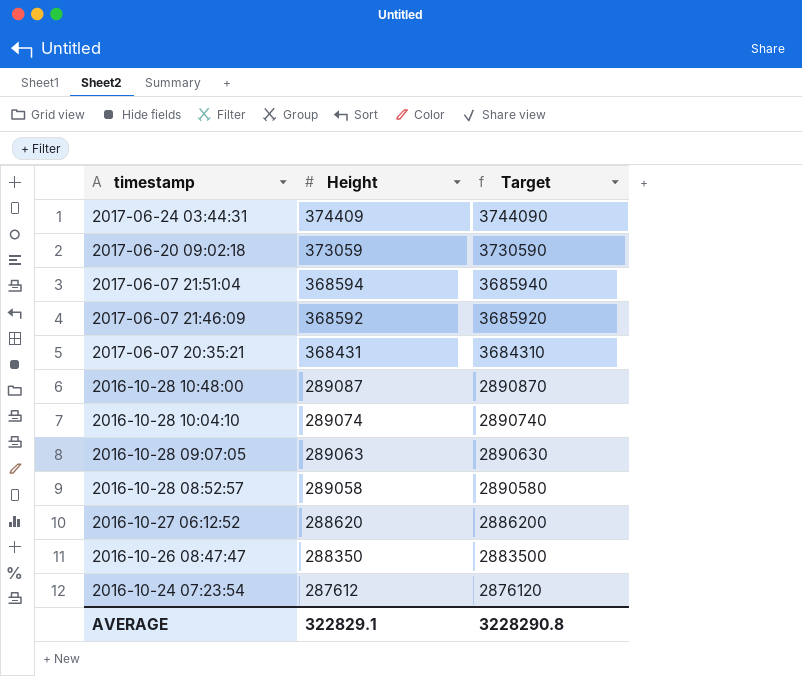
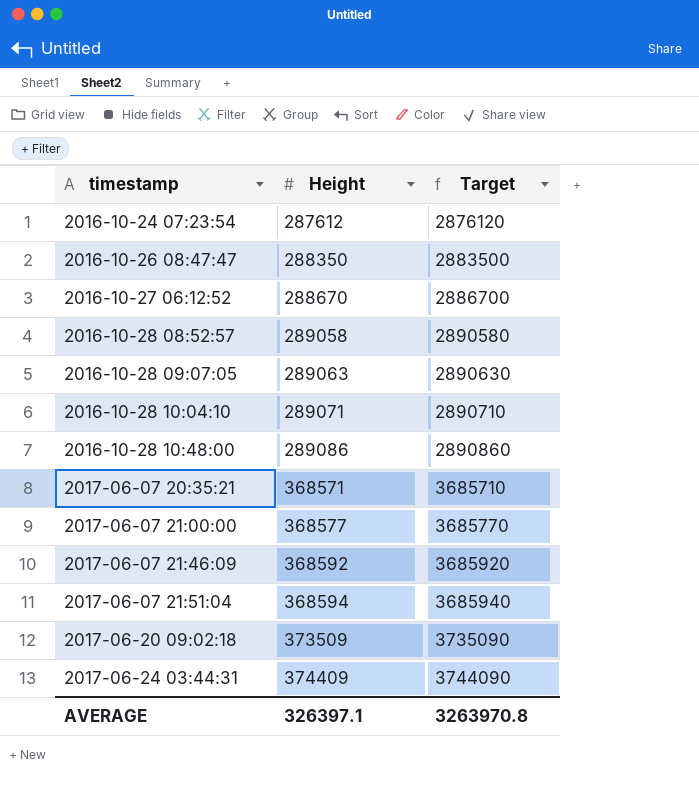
row order: timestamp descending -> timestamp ascending
2016-10-27 06:12:52 | Height: 288620 -> 288670
2016-10-27 06:12:52 | Target: 2886200 -> 2886700
2016-10-28 10:04:10 | Height: 289074 -> 289071
2016-10-28 10:04:10 | Target: 2890740 -> 2890710
2016-10-28 10:48:00 | Height: 289087 -> 289086
2016-10-28 10:48:00 | Target: 2890870 -> 2890860
2017-06-07 20:35:21 | Height: 368431 -> 368571
2017-06-07 20:35:21 | Target: 3684310 -> 3685710
row 2017-06-07 21:00:00: none -> 368577 | 3685770
2017-06-20 09:02:18 | Height: 373059 -> 373509
2017-06-20 09:02:18 | Target: 3730590 -> 3735090
AVERAGE | Height: 322829.1 -> 326397.1
AVERAGE | Target: 3228290.8 -> 3263970.8

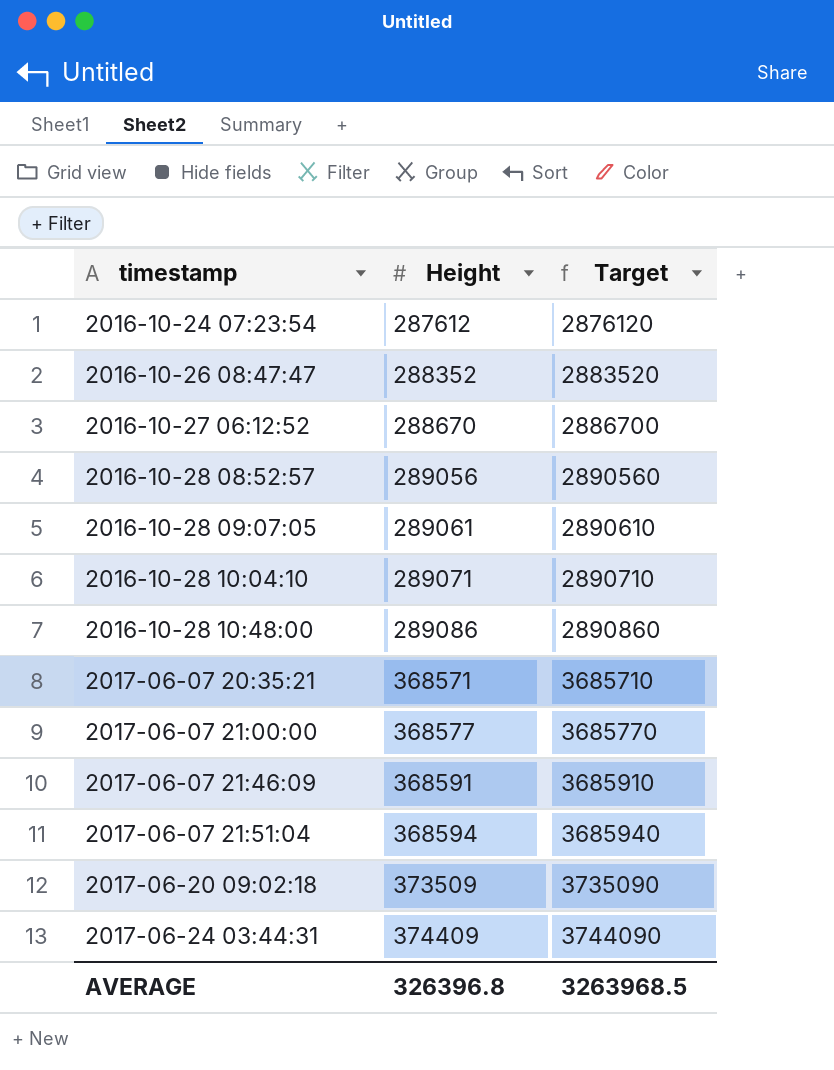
2016-10-26 08:47:47 | Height: 288350 -> 288352
2016-10-26 08:47:47 | Target: 2883500 -> 2883520
2016-10-28 08:52:57 | Height: 289058 -> 289056
2016-10-28 08:52:57 | Target: 2890580 -> 2890560
2016-10-28 09:07:05 | Height: 289063 -> 289061
2016-10-28 09:07:05 | Target: 2890630 -> 2890610
2017-06-07 21:46:09 | Height: 368592 -> 368591
2017-06-07 21:46:09 | Target: 3685920 -> 3685910
AVERAGE | Height: 326397.1 -> 326396.8
AVERAGE | Target: 3263970.8 -> 3263968.5

